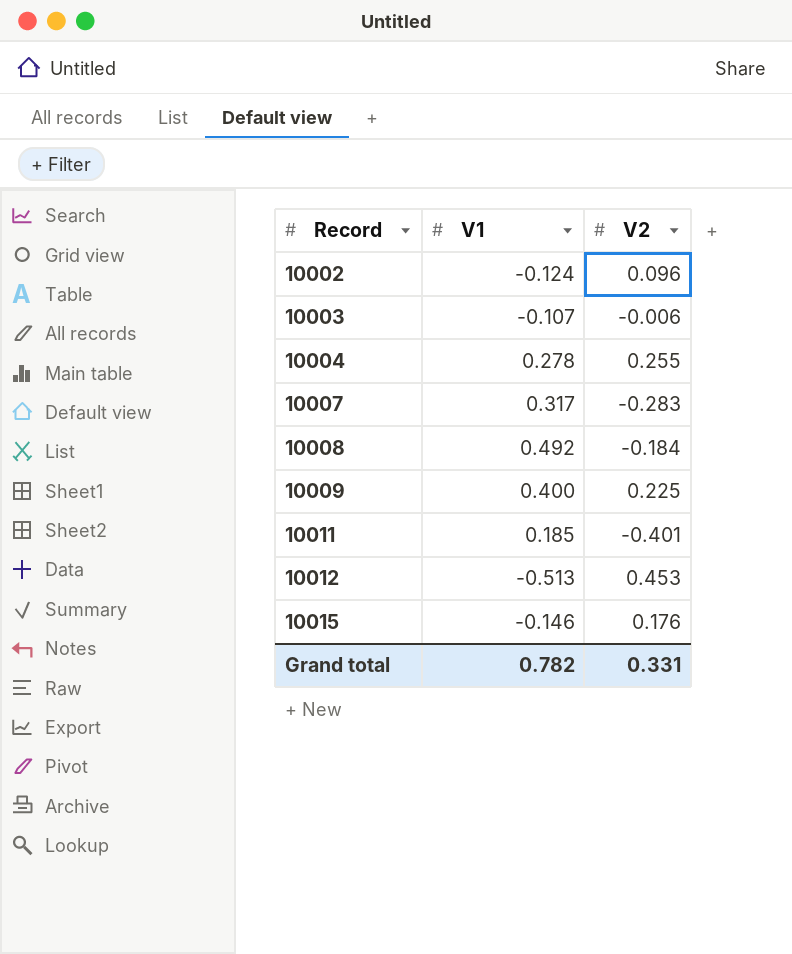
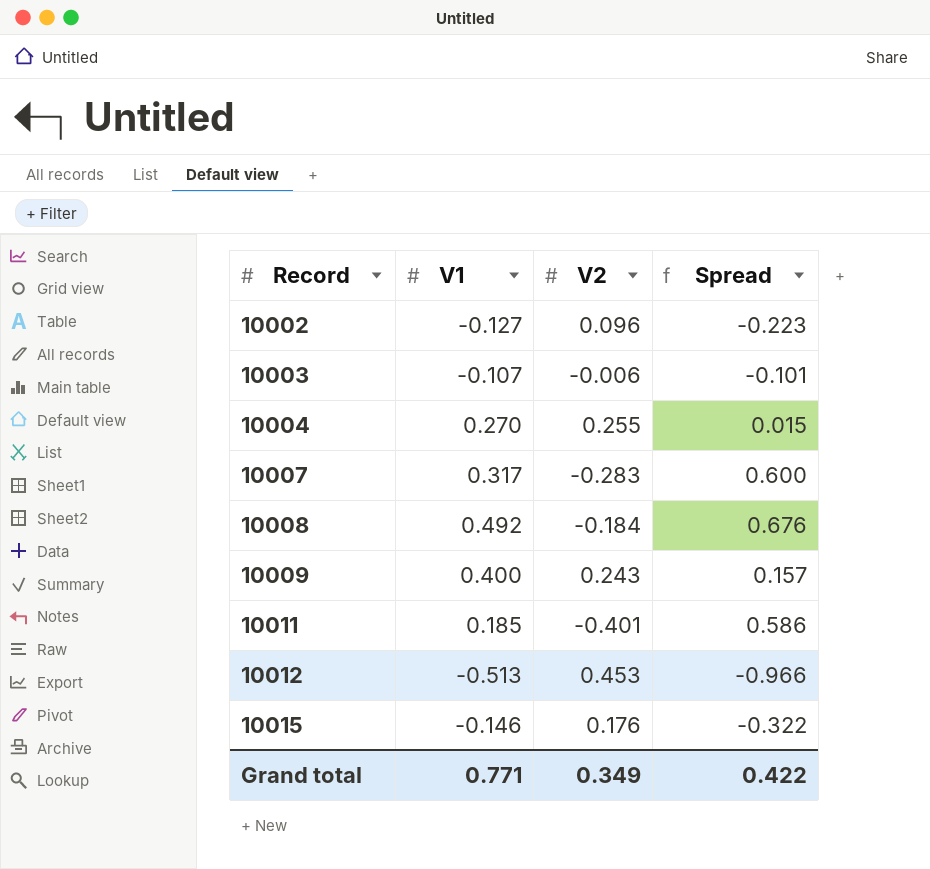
column Spread | formula: none -> [V1] - [V2]
10002 | V1: -0.124 -> -0.127
10004 | V1: 0.278 -> 0.270
10009 | V2: 0.225 -> 0.243
Grand total | V1: 0.782 -> 0.771
Grand total | V2: 0.331 -> 0.349

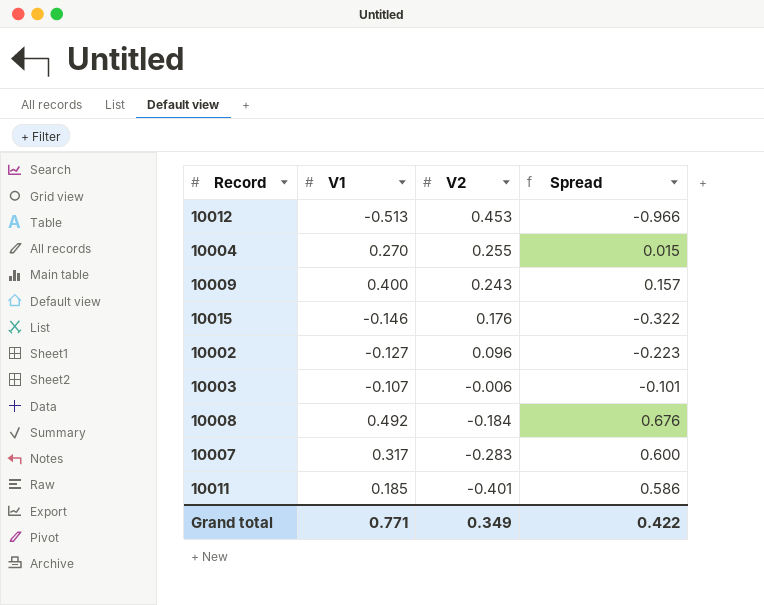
row order: Record ascending -> V2 descending

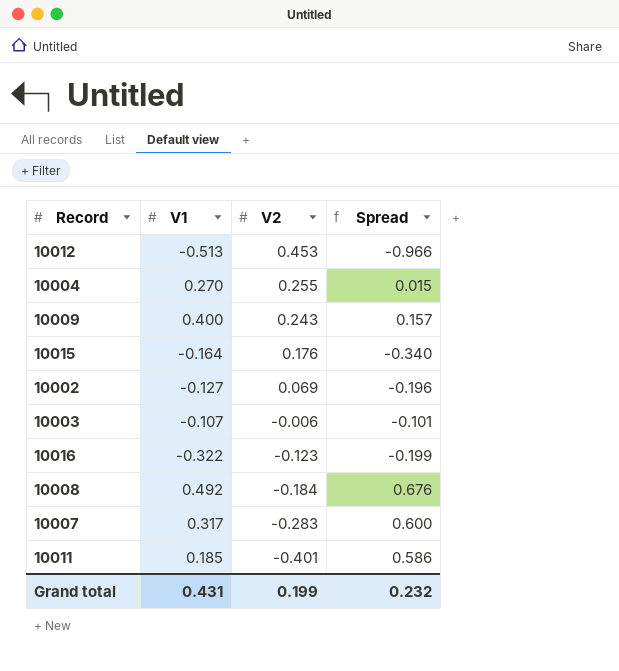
10015 | V1: -0.146 -> -0.164
10015 | Spread: -0.322 -> -0.340
10002 | V2: 0.096 -> 0.069
10002 | Spread: -0.223 -> -0.196
row 10016: none -> -0.322 | -0.123 | -0.199
Grand total | V1: 0.771 -> 0.431
Grand total | V2: 0.349 -> 0.199
Grand total | Spread: 0.422 -> 0.232

